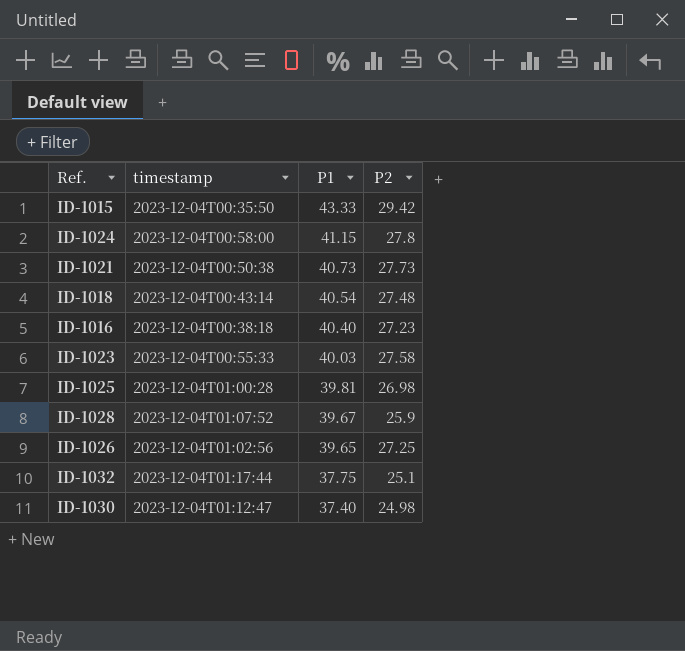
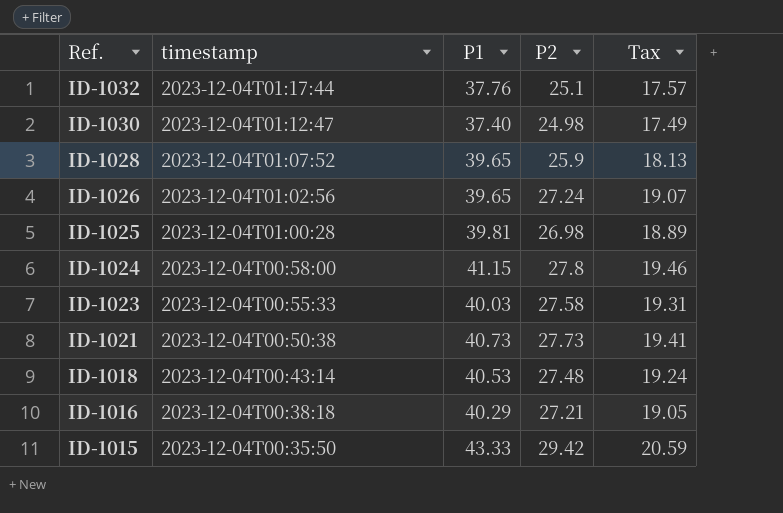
row order: P1 descending -> Ref. descending
column Tax | formula: none -> [P2] * 0.7
ID-1032 | P1: 37.75 -> 37.76
ID-1028 | P1: 39.67 -> 39.65
ID-1026 | P2: 27.25 -> 27.24
ID-1018 | P1: 40.54 -> 40.53
ID-1016 | P1: 40.40 -> 40.29
ID-1016 | P2: 27.23 -> 27.21

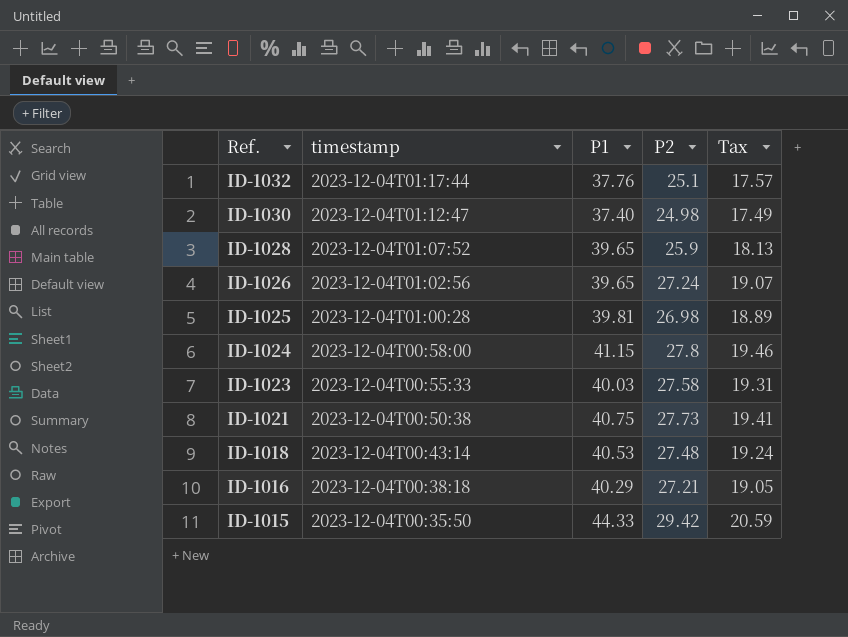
ID-1021 | P1: 40.73 -> 40.75
ID-1015 | P1: 43.33 -> 44.33

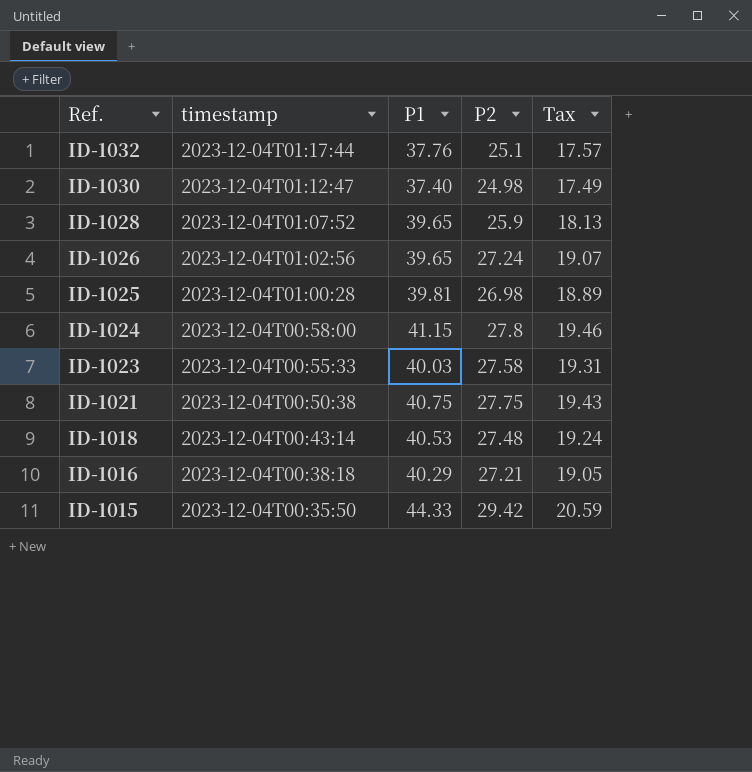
ID-1021 | P2: 27.73 -> 27.75
ID-1021 | Tax: 19.41 -> 19.43

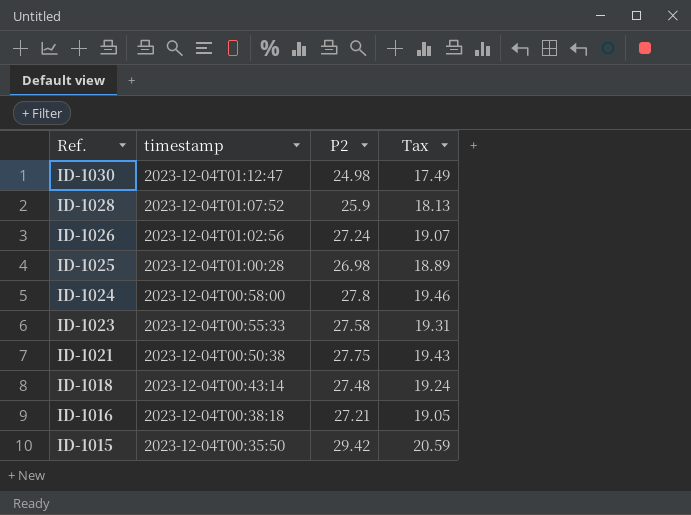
column P1 | position: 3 -> none
row ID-1032: 2023-12-04T01:17:44 | 37.76 | 25.1 | 17.57 -> none

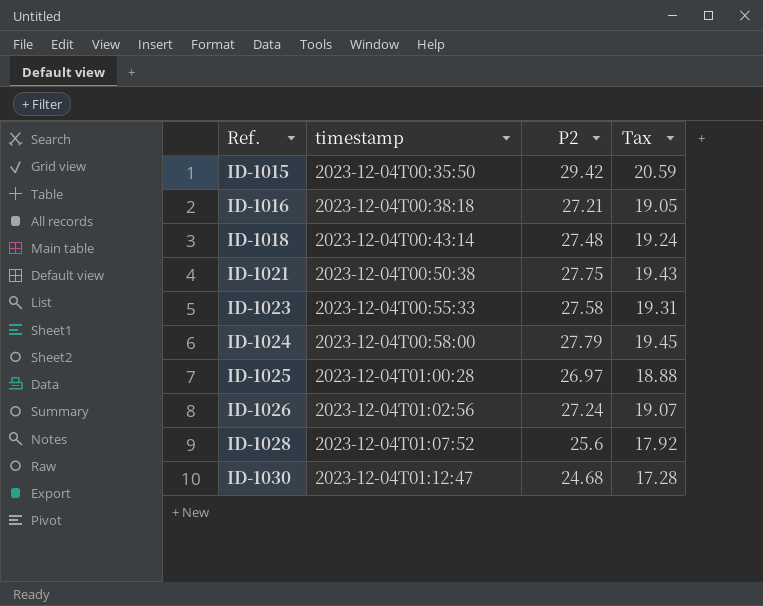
row order: Ref. descending -> Ref. ascending
ID-1024 | P2: 27.8 -> 27.79
ID-1024 | Tax: 19.46 -> 19.45
ID-1025 | P2: 26.98 -> 26.97
ID-1025 | Tax: 18.89 -> 18.88
ID-1028 | P2: 25.9 -> 25.6
ID-1028 | Tax: 18.13 -> 17.92
ID-1030 | P2: 24.98 -> 24.68
ID-1030 | Tax: 17.49 -> 17.28

